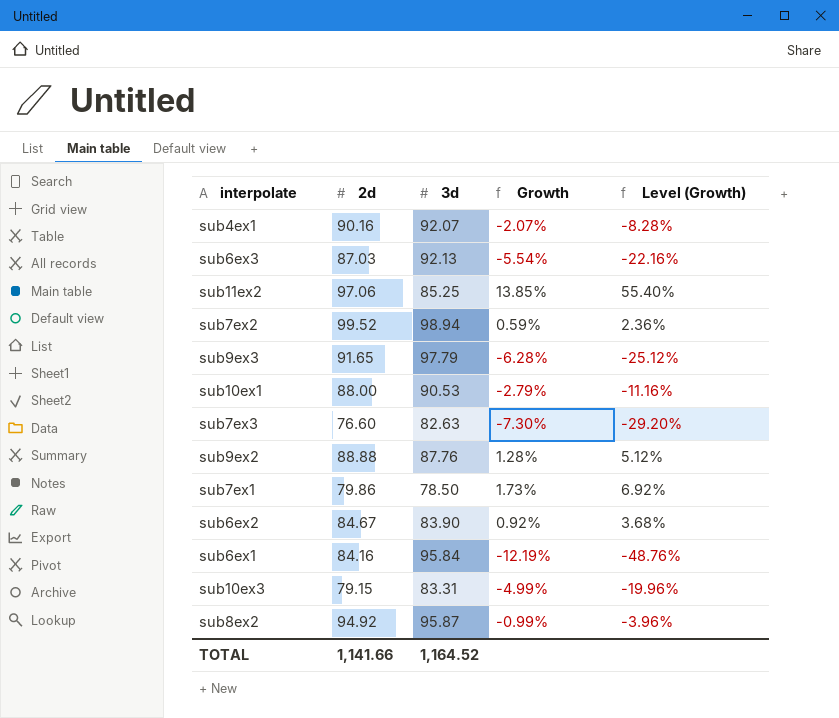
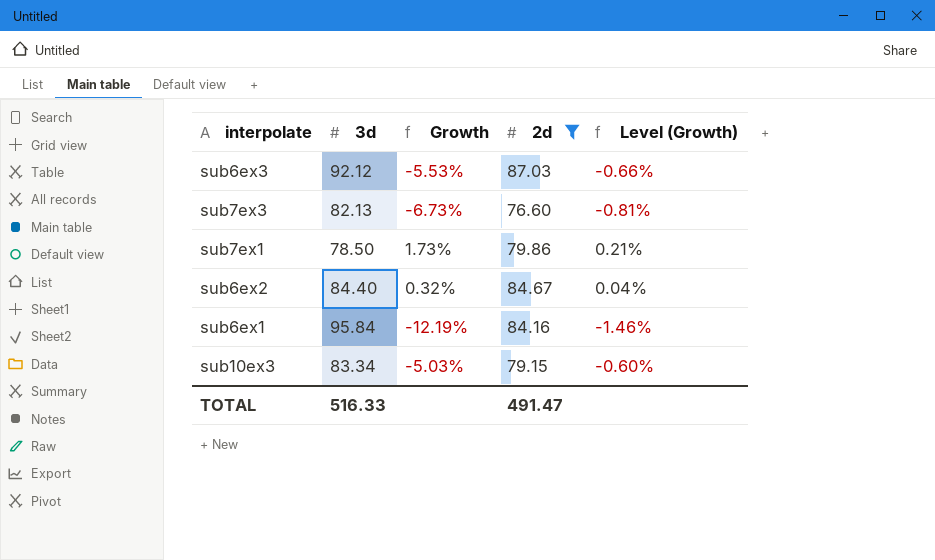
filter: none -> 2d <= 87.03
column 2d | position: 2 -> 4
column Level (Growth) | formula: [Growth] * 4 -> [Growth] * 0.12
sub6ex3 | 3d: 92.13 -> 92.12
sub6ex3 | Growth: -5.54% -> -5.53%
sub7ex3 | 3d: 82.63 -> 82.13
sub7ex3 | Growth: -7.30% -> -6.73%
sub6ex2 | 3d: 83.90 -> 84.40
sub6ex2 | Growth: 0.92% -> 0.32%
sub10ex3 | 3d: 83.31 -> 83.34
sub10ex3 | Growth: -4.99% -> -5.03%
TOTAL | 3d: 1,164.52 -> 516.33
TOTAL | 2d: 1,141.66 -> 491.47

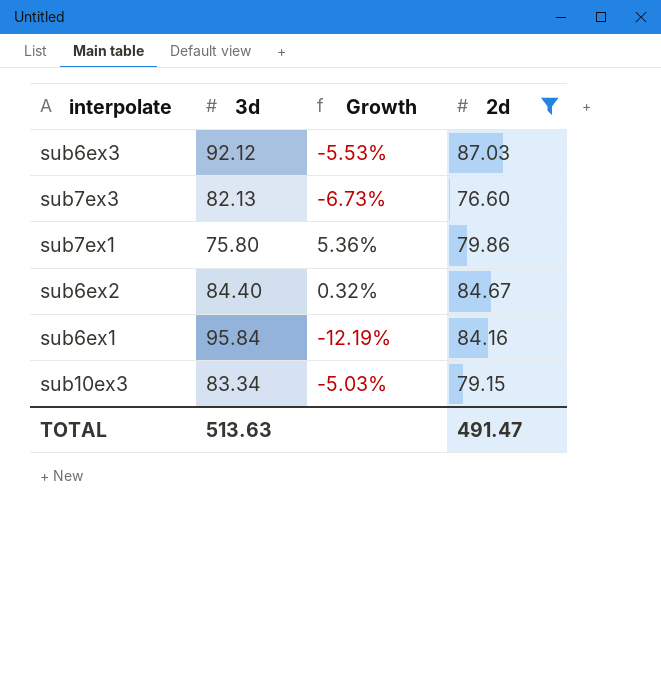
column Level (Growth) | formula: [Growth] * 0.12 -> none
sub7ex1 | 3d: 78.50 -> 75.80
sub7ex1 | Growth: 1.73% -> 5.36%
TOTAL | 3d: 516.33 -> 513.63

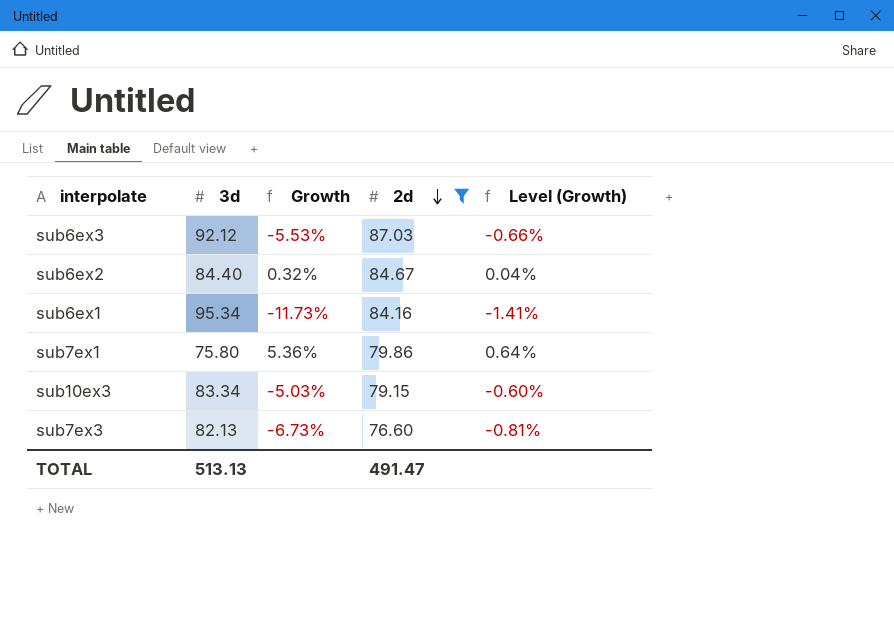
row order: none -> 2d descending
column Level (Growth) | formula: none -> [Growth] * 0.12
sub6ex1 | 3d: 95.84 -> 95.34
sub6ex1 | Growth: -12.19% -> -11.73%
TOTAL | 3d: 513.63 -> 513.13

